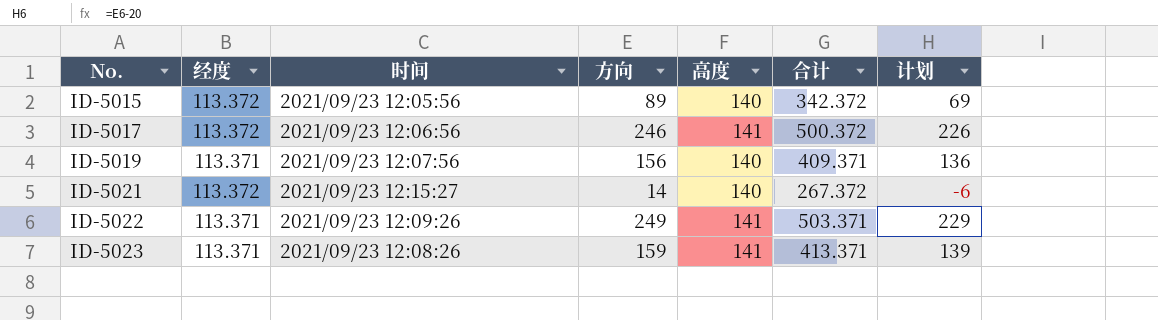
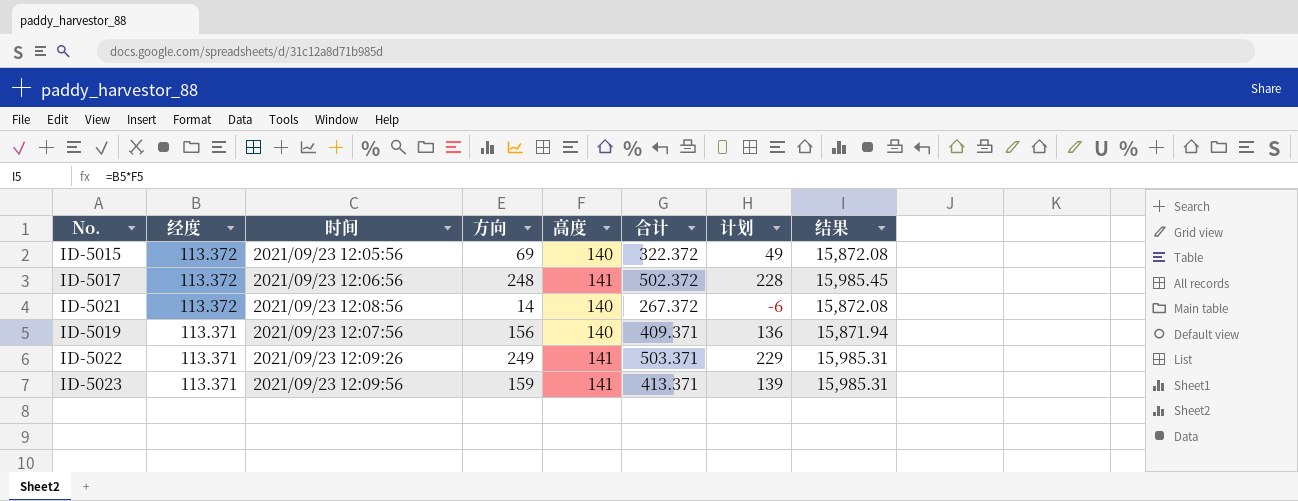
row order: No. ascending -> 经度 descending
column 结果 | formula: none -> [经度] * [高度]
ID-5015 | 方向: 89 -> 69
ID-5015 | 合计: 342.372 -> 322.372
ID-5015 | 计划: 69 -> 49
ID-5017 | 方向: 246 -> 248
ID-5017 | 合计: 500.372 -> 502.372
ID-5017 | 计划: 226 -> 228
ID-5021 | 时间: 2021/09/23 12:15:27 -> 2021/09/23 12:08:56
ID-5023 | 时间: 2021/09/23 12:08:26 -> 2021/09/23 12:09:56

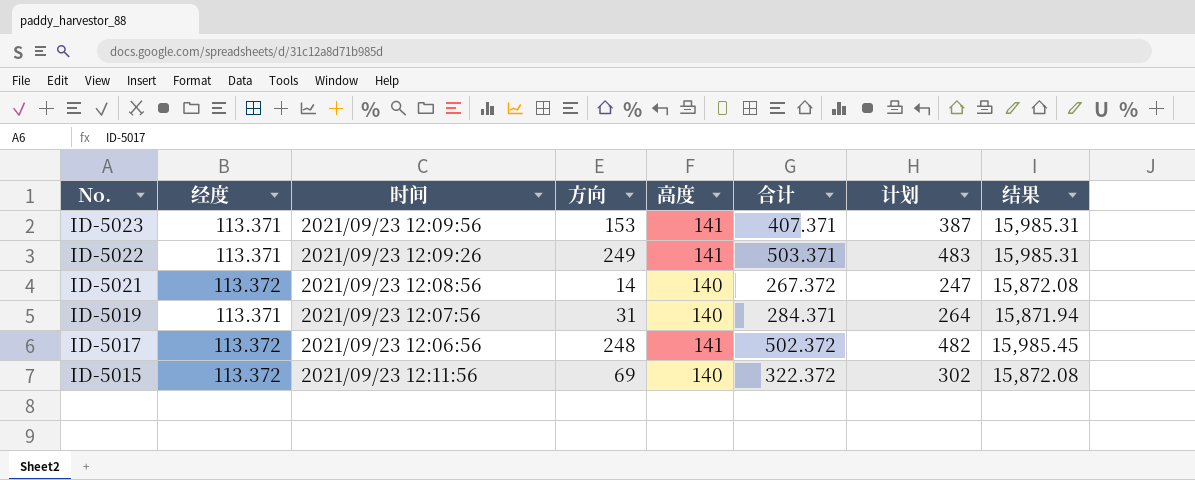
row order: 经度 descending -> No. descending
column 计划 | formula: [方向] - 20 -> [合计] - 20
ID-5023 | 方向: 159 -> 153
ID-5023 | 合计: 413.371 -> 407.371
ID-5019 | 方向: 156 -> 31
ID-5019 | 合计: 409.371 -> 284.371
ID-5015 | 时间: 2021/09/23 12:05:56 -> 2021/09/23 12:11:56

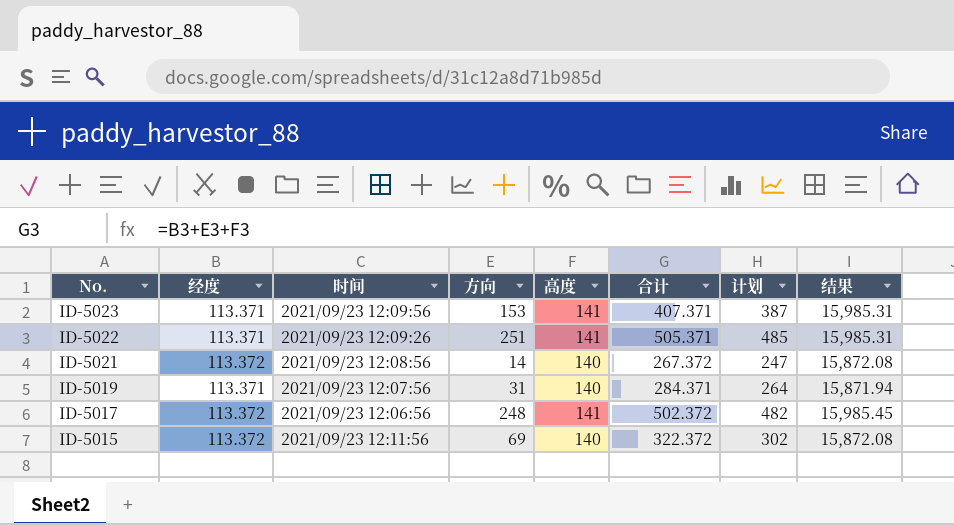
ID-5022 | 方向: 249 -> 251
ID-5022 | 合计: 503.371 -> 505.371
ID-5022 | 计划: 483 -> 485

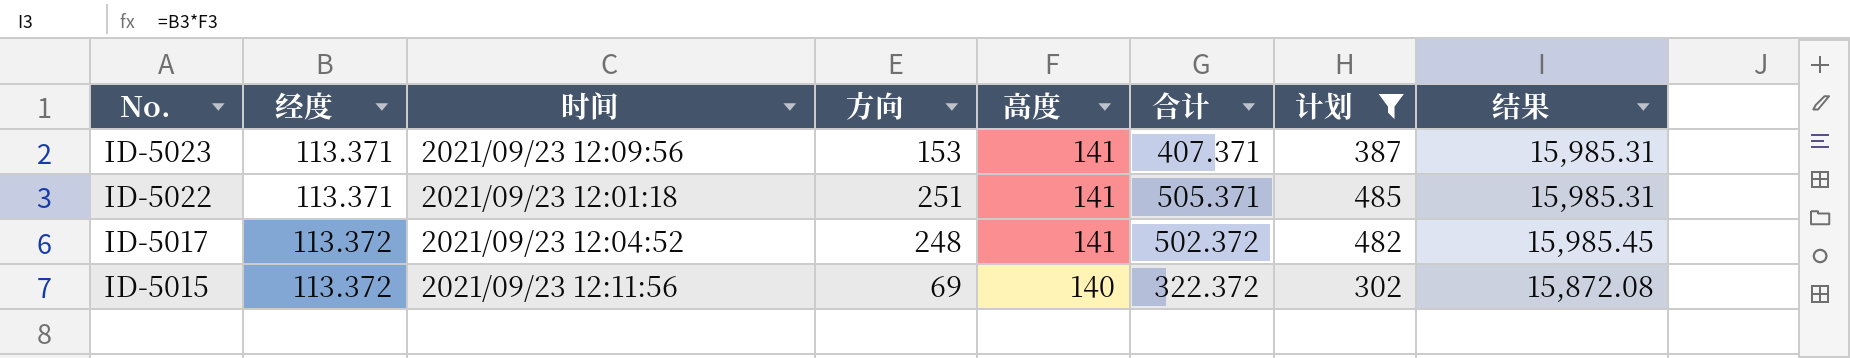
filter: none -> 计划 >= 302
ID-5022 | 时间: 2021/09/23 12:09:26 -> 2021/09/23 12:01:18
ID-5017 | 时间: 2021/09/23 12:06:56 -> 2021/09/23 12:04:52

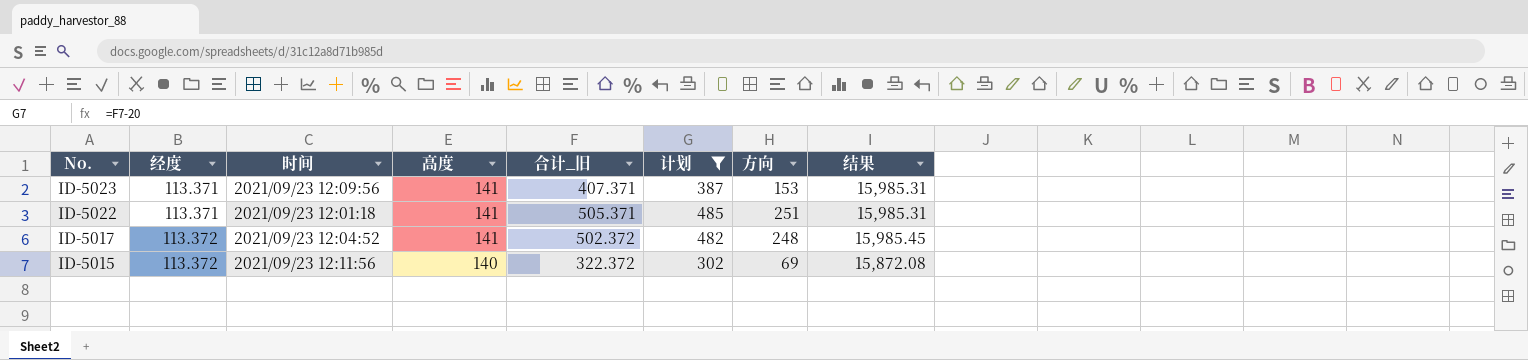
column name: 合计 -> 合计_旧
column 方向 | position: 4 -> 7

